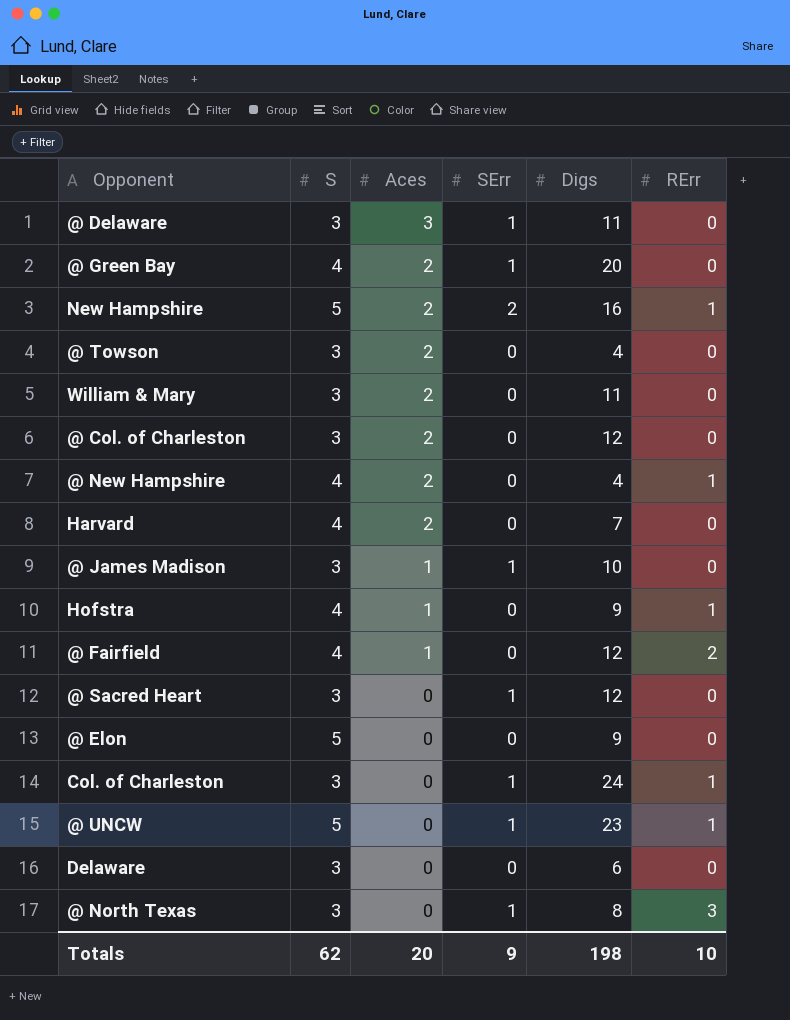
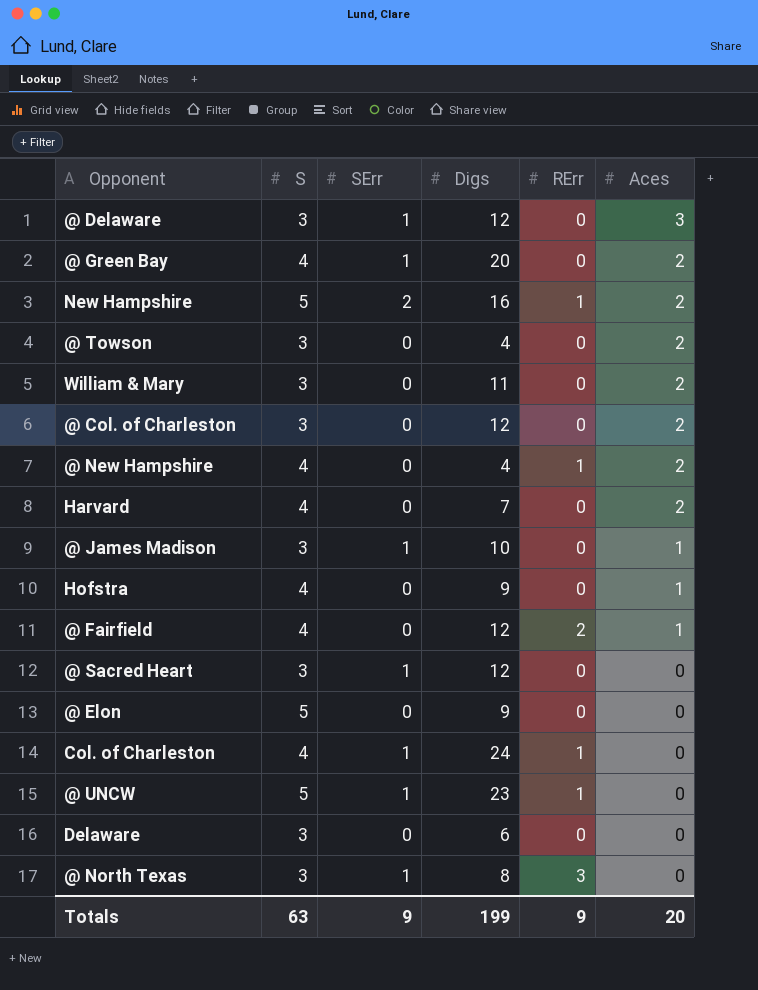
column Aces | position: 3 -> 6
@ Delaware | Digs: 11 -> 12
Hofstra | RErr: 1 -> 0
Col. of Charleston | S: 3 -> 4
Totals | S: 62 -> 63
Totals | Digs: 198 -> 199
Totals | RErr: 10 -> 9

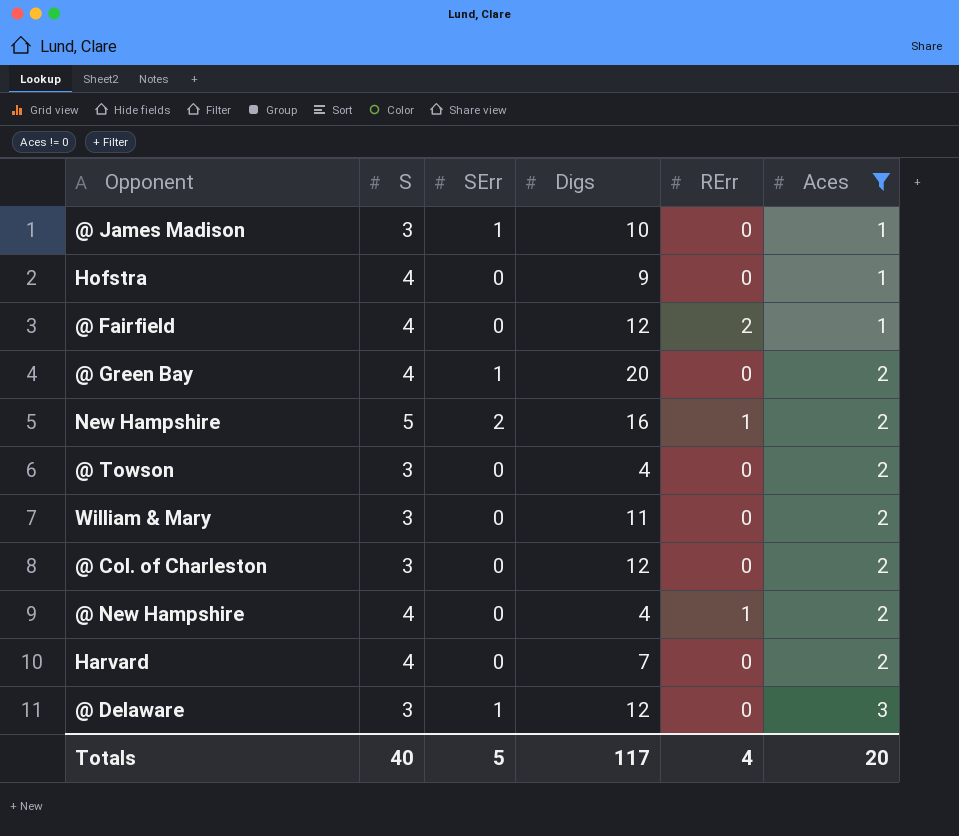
filter: none -> Aces != 0
row order: Aces descending -> Aces ascending
Totals | S: 63 -> 40
Totals | SErr: 9 -> 5
Totals | Digs: 199 -> 117
Totals | RErr: 9 -> 4

